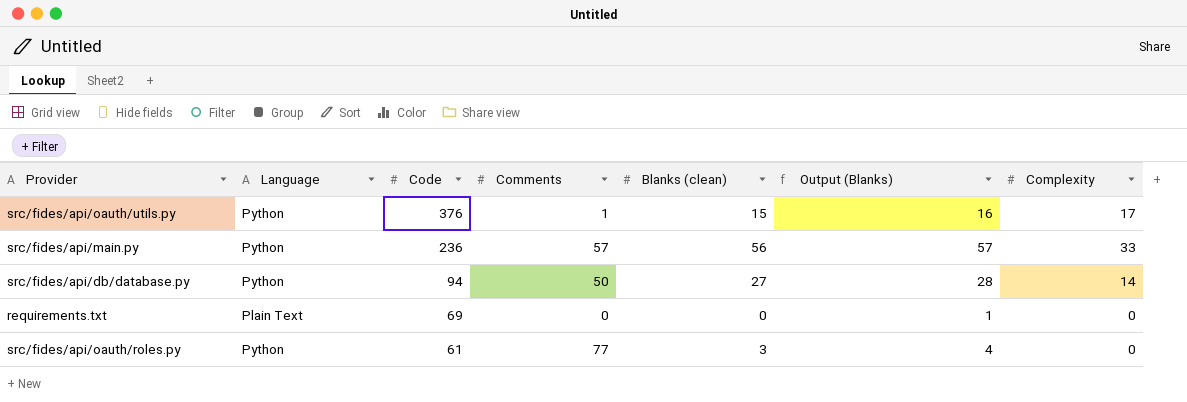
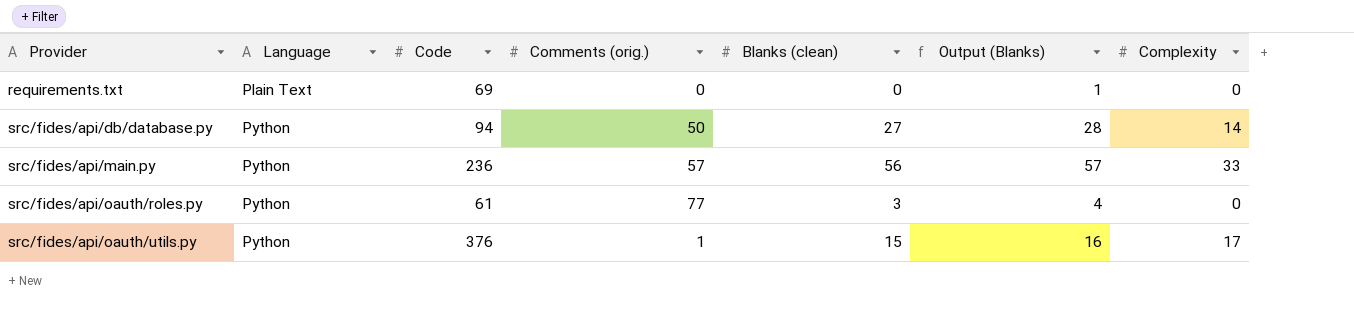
row order: Code descending -> Provider ascending
column name: Comments -> Comments (orig.)

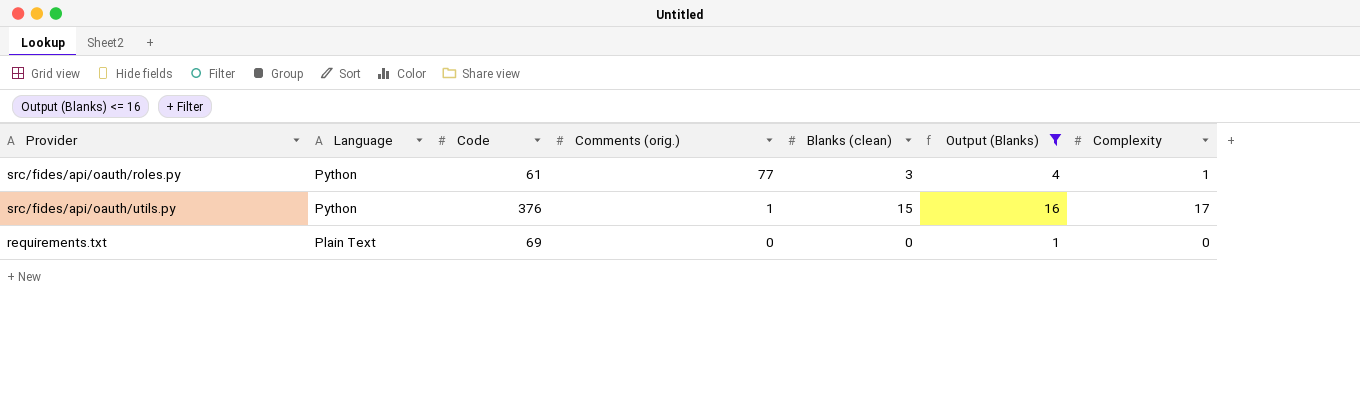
filter: none -> Output (Blanks) <= 16
row order: Provider ascending -> Language descending
src/fides/api/oauth/roles.py | Complexity: 0 -> 1

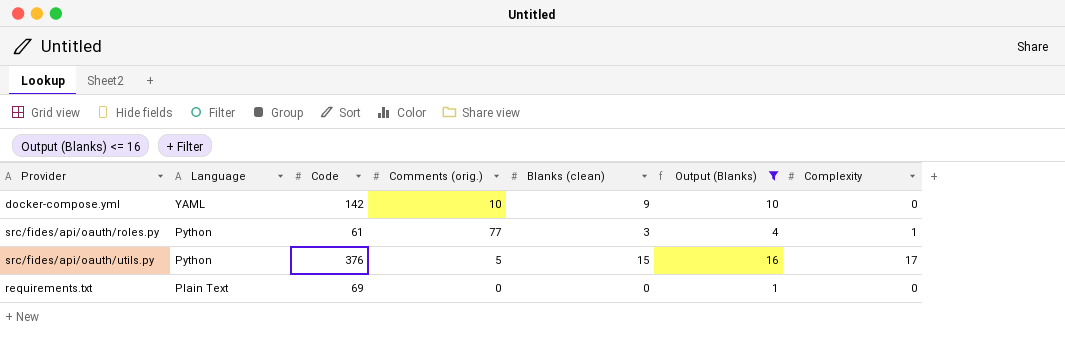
row docker-compose.yml: none -> YAML | 142 | 10 | 9 | 10 | 0
src/fides/api/oauth/utils.py | Comments (orig.): 1 -> 5

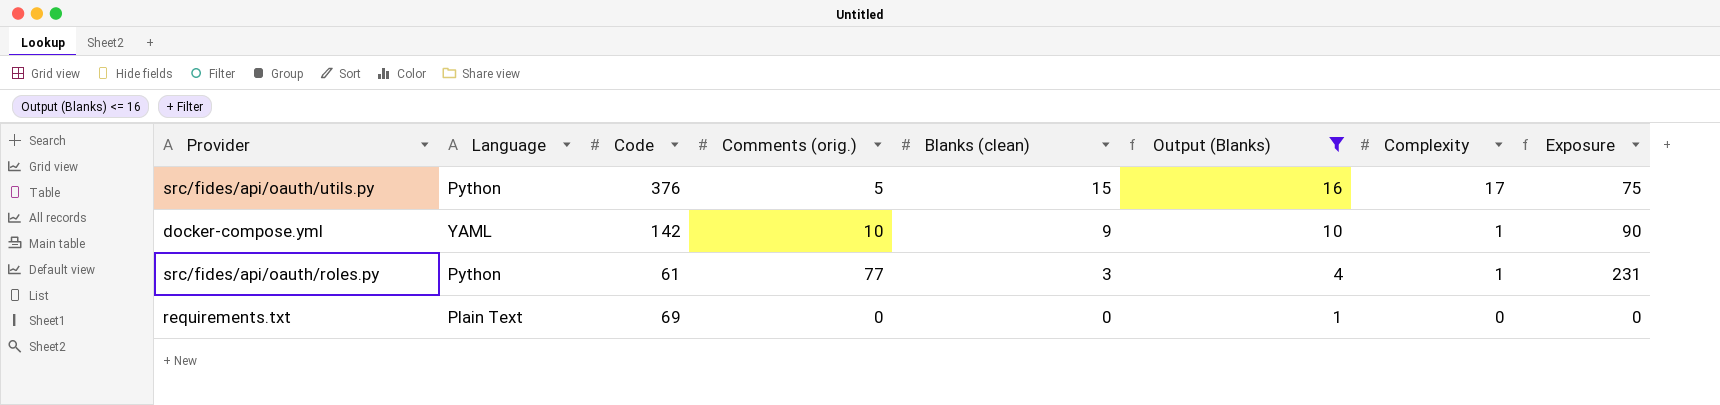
row order: Language descending -> Blanks (clean) descending
column Exposure | formula: none -> [Comments (orig.)] * [Blanks (clean)]
docker-compose.yml | Complexity: 0 -> 1

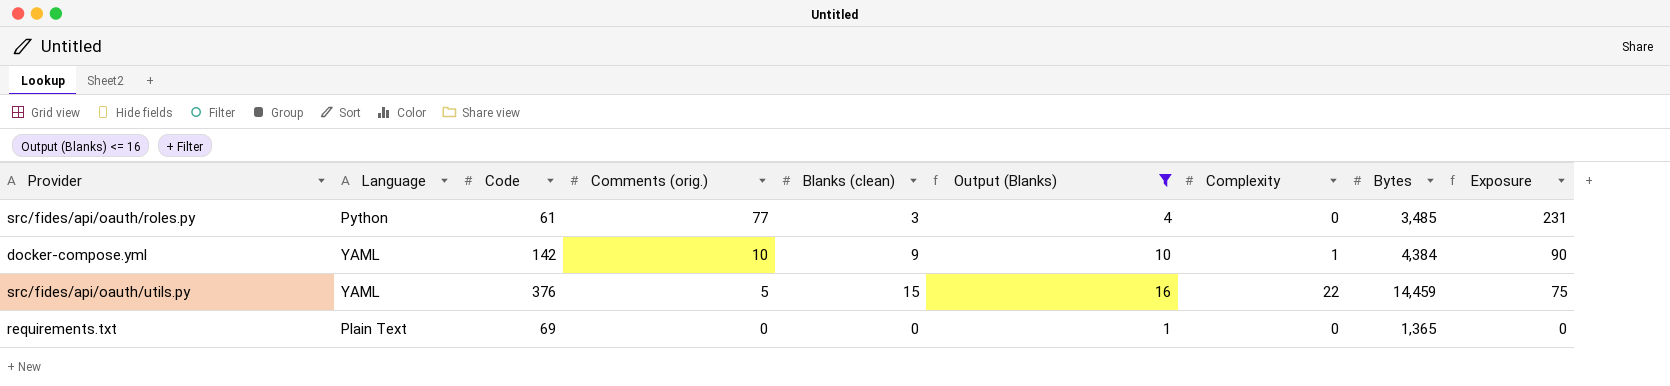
row order: Blanks (clean) descending -> Comments (orig.) descending
column Bytes | position: none -> 8
src/fides/api/oauth/roles.py | Complexity: 1 -> 0
src/fides/api/oauth/utils.py | Language: Python -> YAML
src/fides/api/oauth/utils.py | Complexity: 17 -> 22

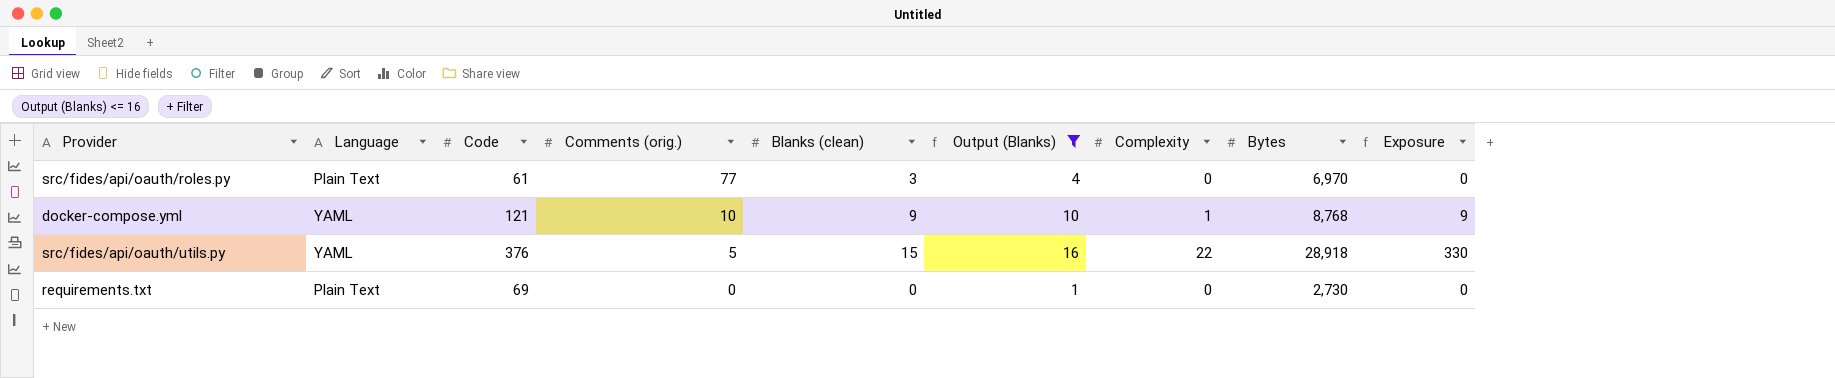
column Exposure | formula: [Comments (orig.)] * [Blanks (clean)] -> [Blanks (clean)] * [Complexity]
src/fides/api/oauth/roles.py | Language: Python -> Plain Text
src/fides/api/oauth/roles.py | Bytes: 3,485 -> 6,970
docker-compose.yml | Code: 142 -> 121
docker-compose.yml | Bytes: 4,384 -> 8,768
src/fides/api/oauth/utils.py | Bytes: 14,459 -> 28,918
requirements.txt | Bytes: 1,365 -> 2,730

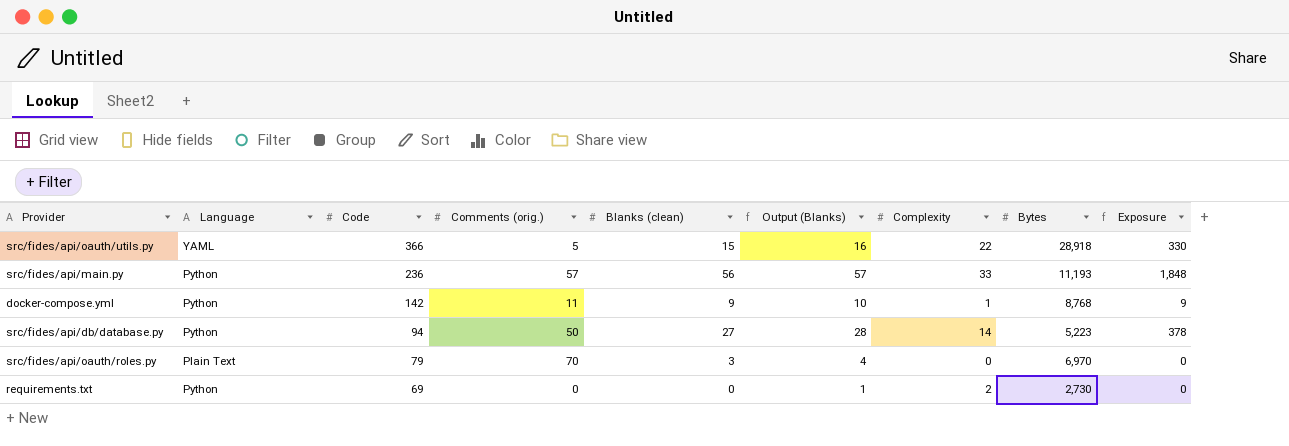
filter: Output (Blanks) <= 16 -> none
row order: Comments (orig.) descending -> Code descending
src/fides/api/oauth/utils.py | Code: 376 -> 366
docker-compose.yml | Language: YAML -> Python
docker-compose.yml | Code: 121 -> 142
docker-compose.yml | Comments (orig.): 10 -> 11
src/fides/api/oauth/roles.py | Code: 61 -> 79
src/fides/api/oauth/roles.py | Comments (orig.): 77 -> 70
requirements.txt | Language: Plain Text -> Python
requirements.txt | Complexity: 0 -> 2

